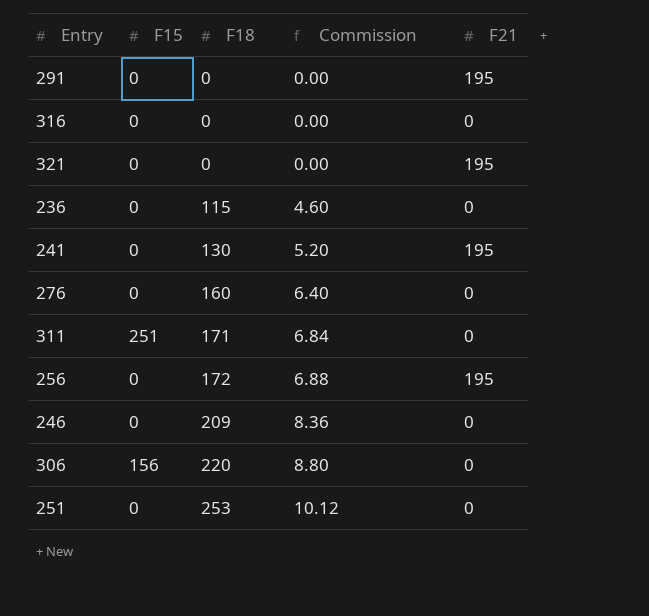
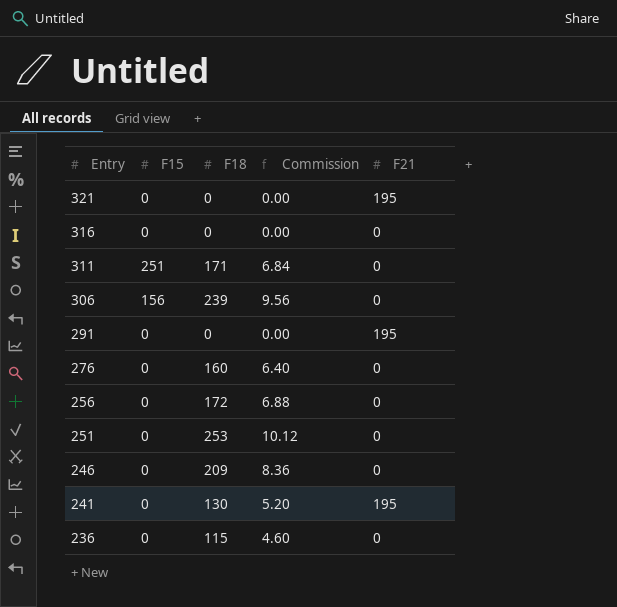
row order: F18 ascending -> Entry descending
306 | F18: 220 -> 239
306 | Commission: 8.80 -> 9.56
256 | F21: 195 -> 0

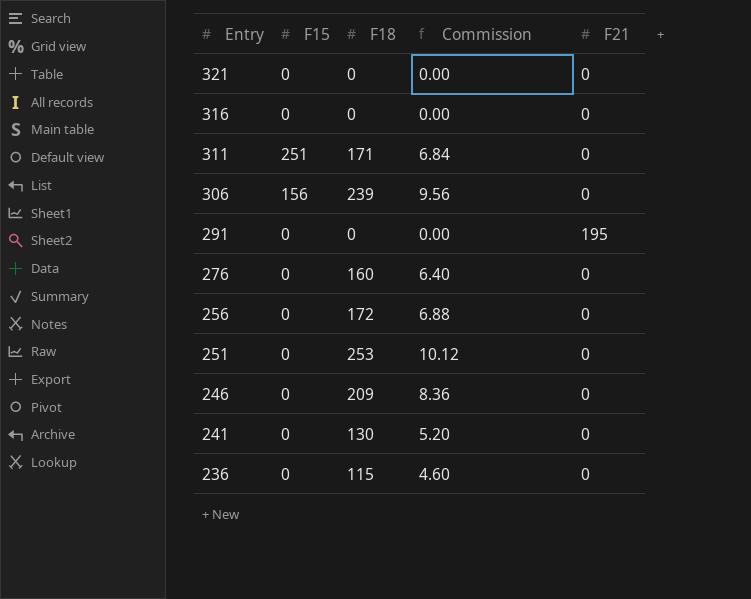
321 | F21: 195 -> 0
241 | F21: 195 -> 0

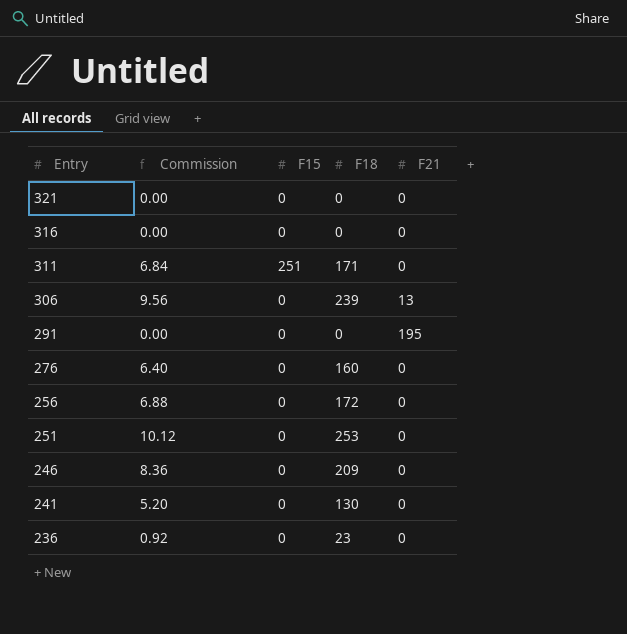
column Commission | position: 4 -> 2
306 | F15: 156 -> 0
306 | F21: 0 -> 13
236 | Commission: 4.60 -> 0.92
236 | F18: 115 -> 23

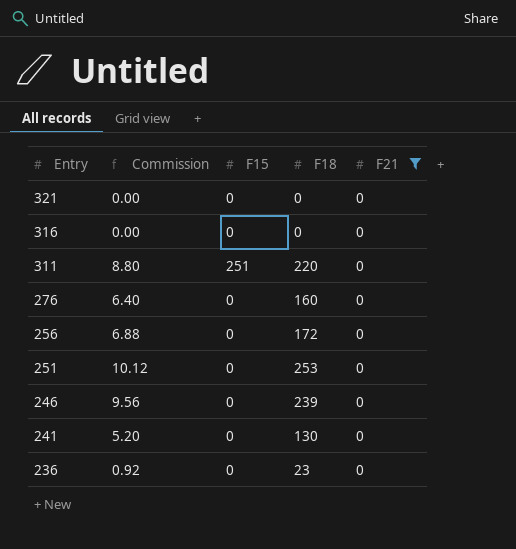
filter: none -> F21 = 0
311 | Commission: 6.84 -> 8.80
311 | F18: 171 -> 220
246 | Commission: 8.36 -> 9.56
246 | F18: 209 -> 239

